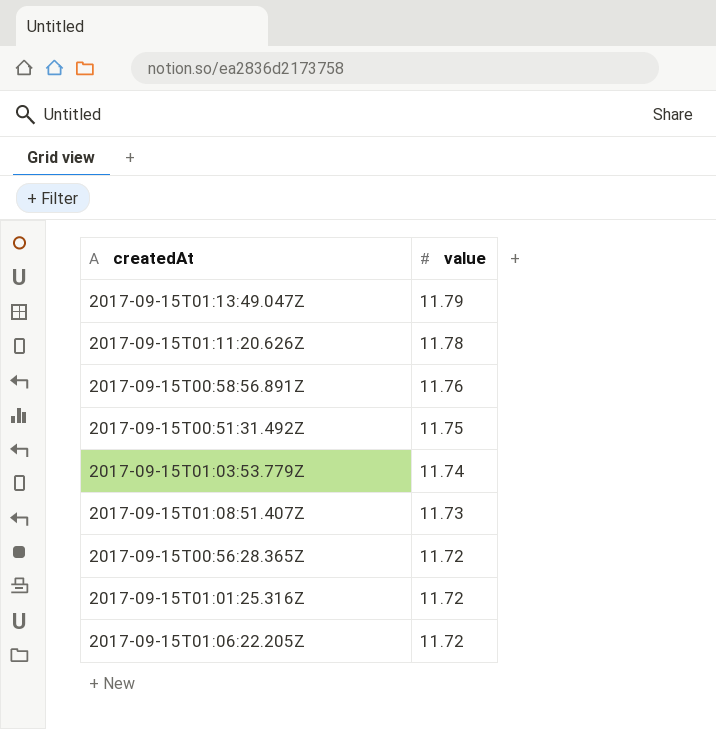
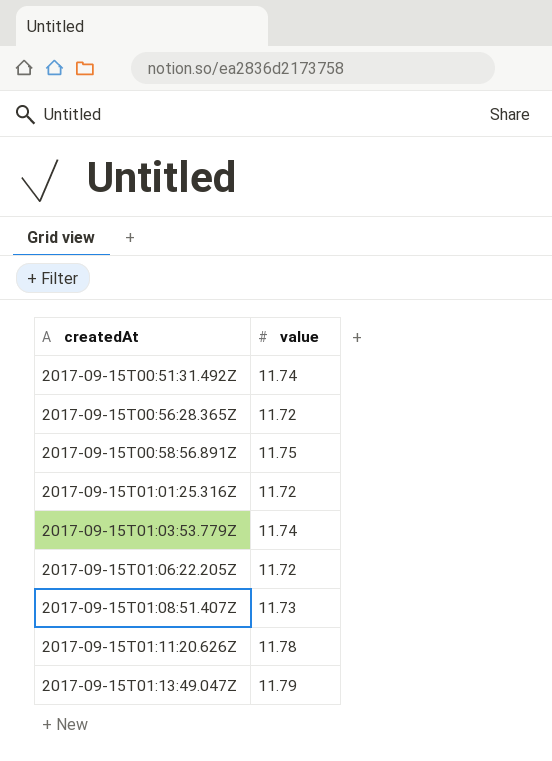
row order: value descending -> createdAt ascending
2017-09-15T00:51:31.492Z | value: 11.75 -> 11.74
2017-09-15T00:58:56.891Z | value: 11.76 -> 11.75

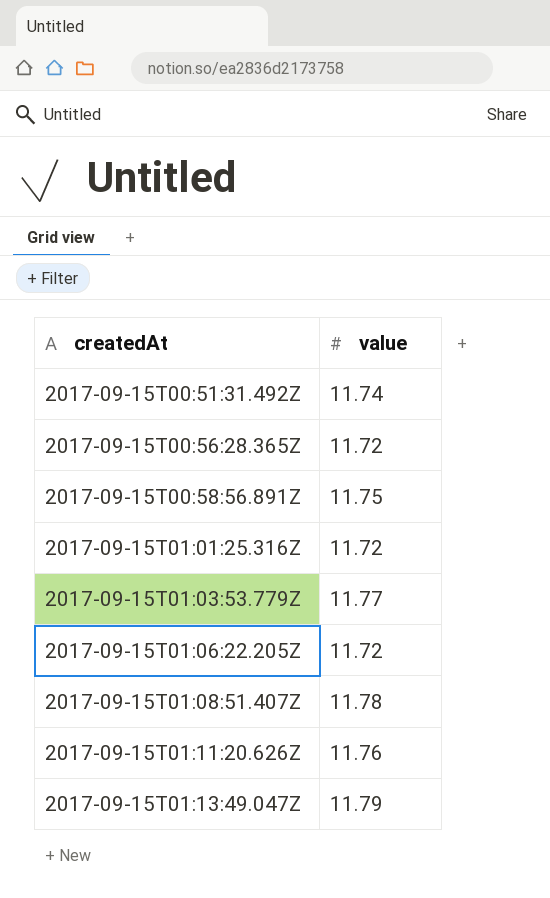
2017-09-15T01:03:53.779Z | value: 11.74 -> 11.77
2017-09-15T01:08:51.407Z | value: 11.73 -> 11.78
2017-09-15T01:11:20.626Z | value: 11.78 -> 11.76

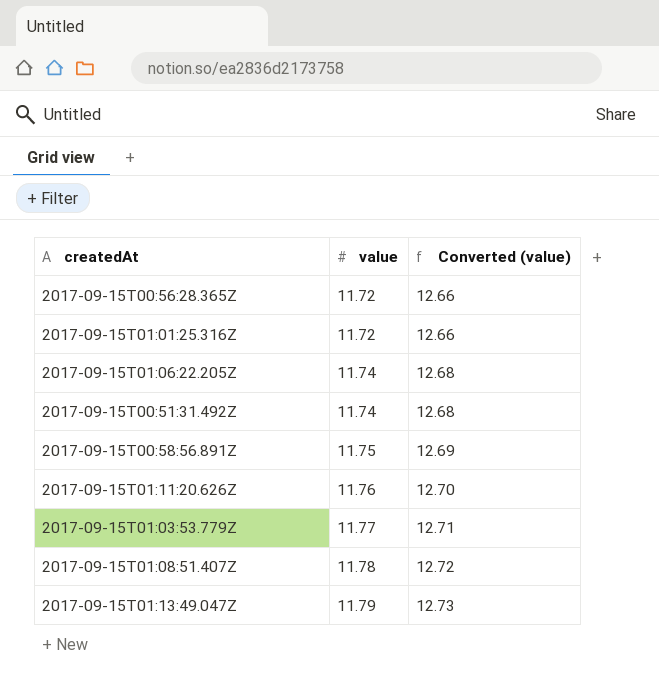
row order: createdAt ascending -> value ascending
column Converted (value) | formula: none -> [value] * 1.08
2017-09-15T01:06:22.205Z | value: 11.72 -> 11.74

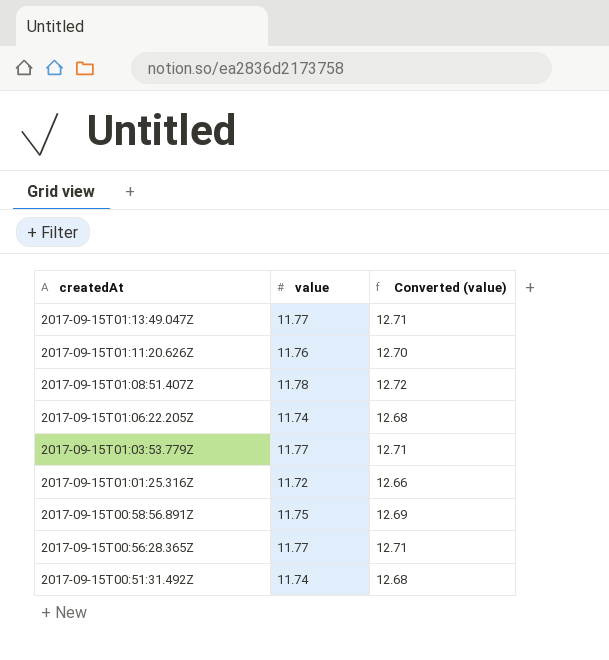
row order: value ascending -> createdAt descending
2017-09-15T01:13:49.047Z | value: 11.79 -> 11.77
2017-09-15T01:13:49.047Z | Converted (value): 12.73 -> 12.71
2017-09-15T00:56:28.365Z | value: 11.72 -> 11.77
2017-09-15T00:56:28.365Z | Converted (value): 12.66 -> 12.71

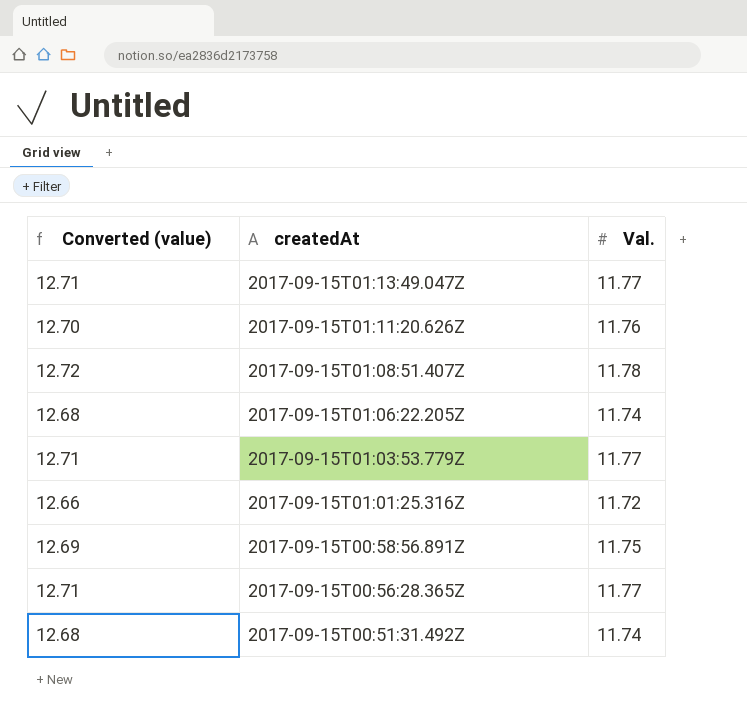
column Converted (value) | position: 3 -> 1
column name: value -> Val.

